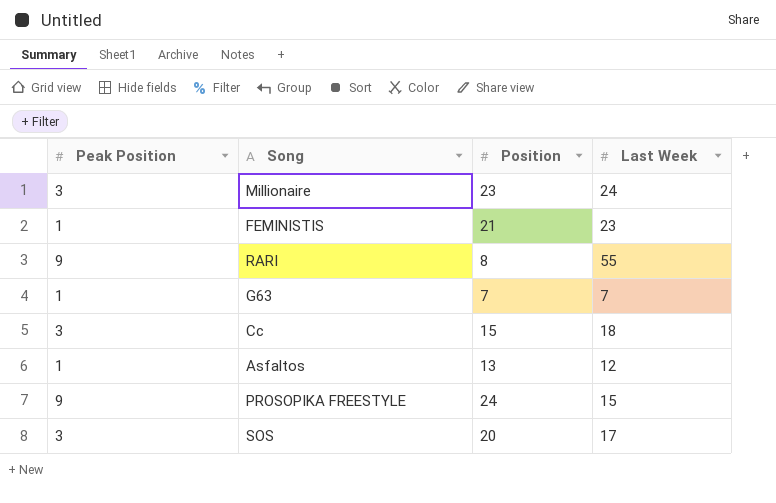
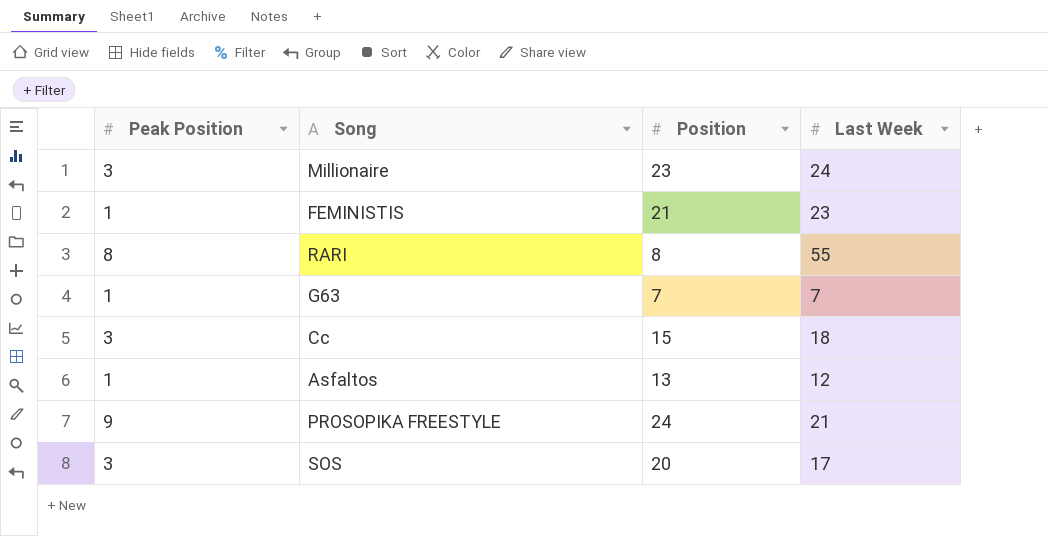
RARI | Peak Position: 9 -> 8
PROSOPIKA FREESTYLE | Last Week: 15 -> 21

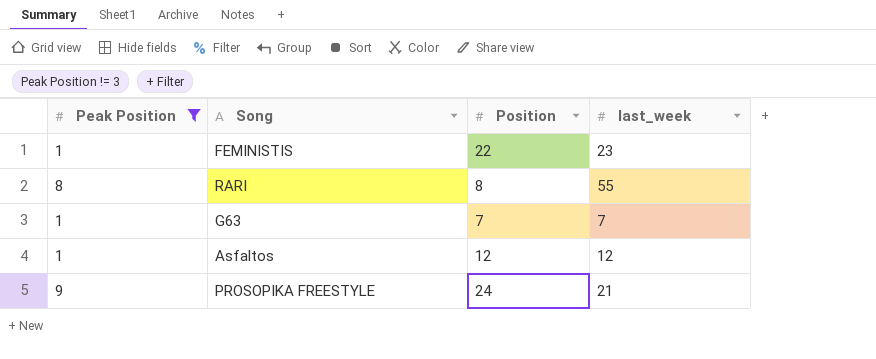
filter: none -> Peak Position != 3
column name: Last Week -> last_week
FEMINISTIS | Position: 21 -> 22
Asfaltos | Position: 13 -> 12

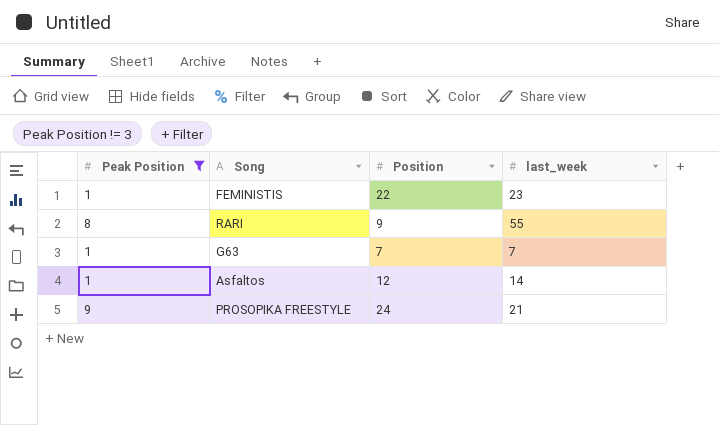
RARI | Position: 8 -> 9
Asfaltos | last_week: 12 -> 14

